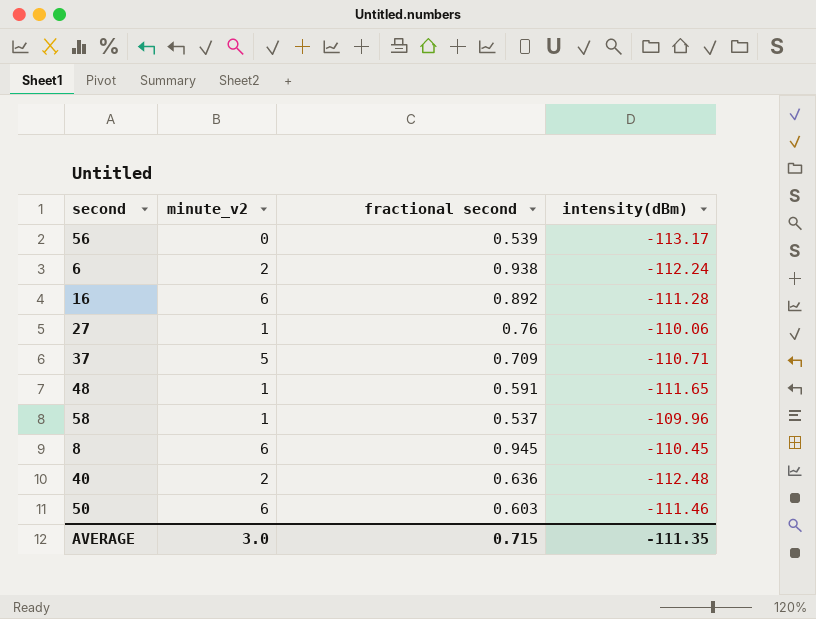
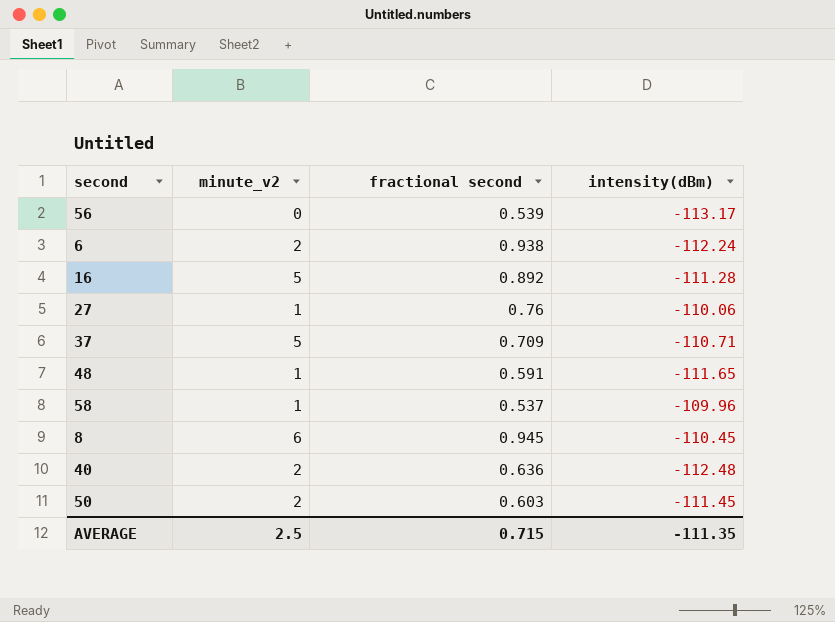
16 | minute_v2: 6 -> 5
50 | minute_v2: 6 -> 2
50 | intensity(dBm): -111.46 -> -111.45
AVERAGE | minute_v2: 3.0 -> 2.5

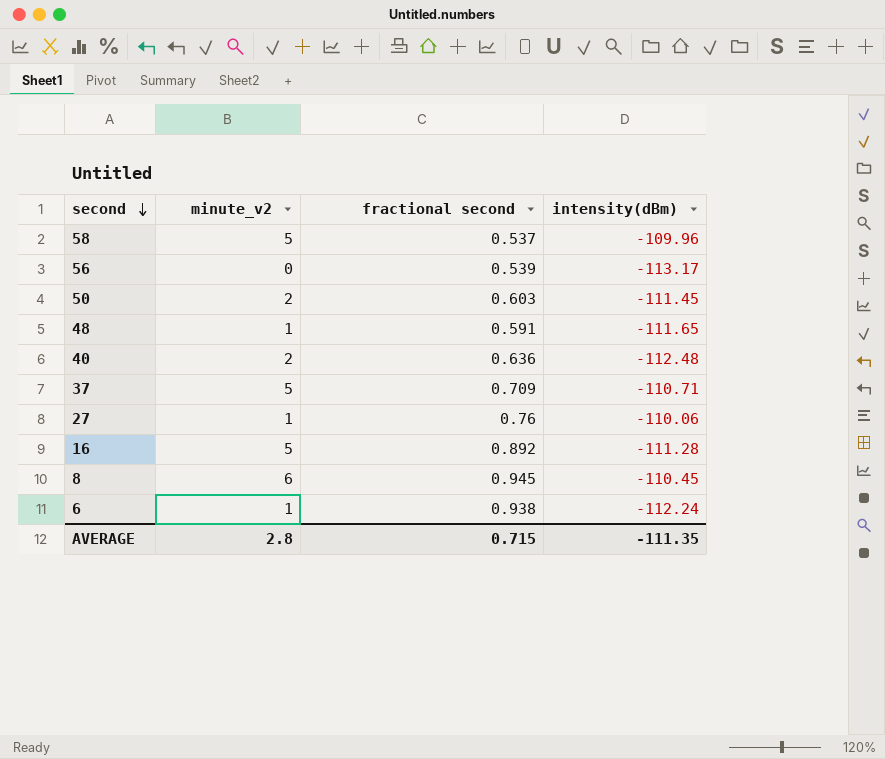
row order: none -> second descending
58 | minute_v2: 1 -> 5
6 | minute_v2: 2 -> 1
AVERAGE | minute_v2: 2.5 -> 2.8

